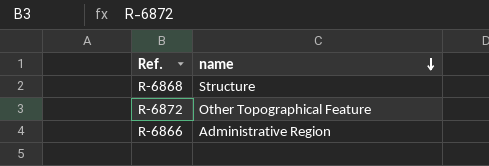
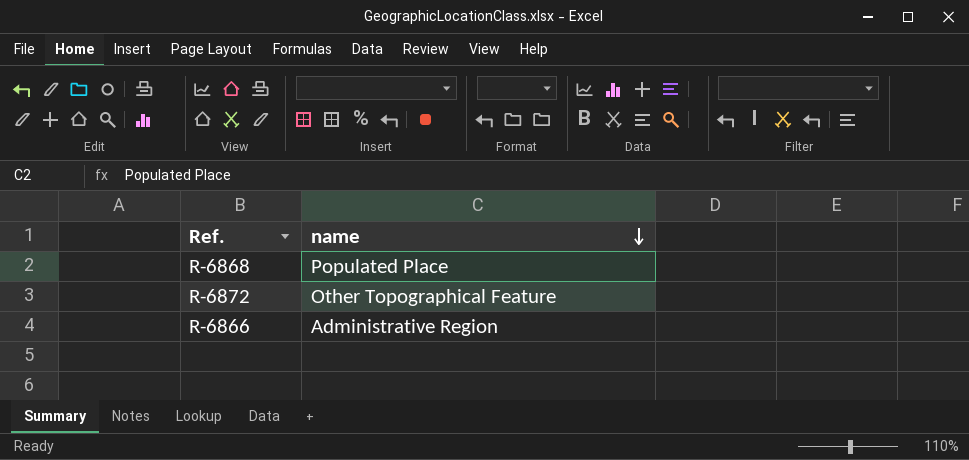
R-6868 | name: Structure -> Populated Place

